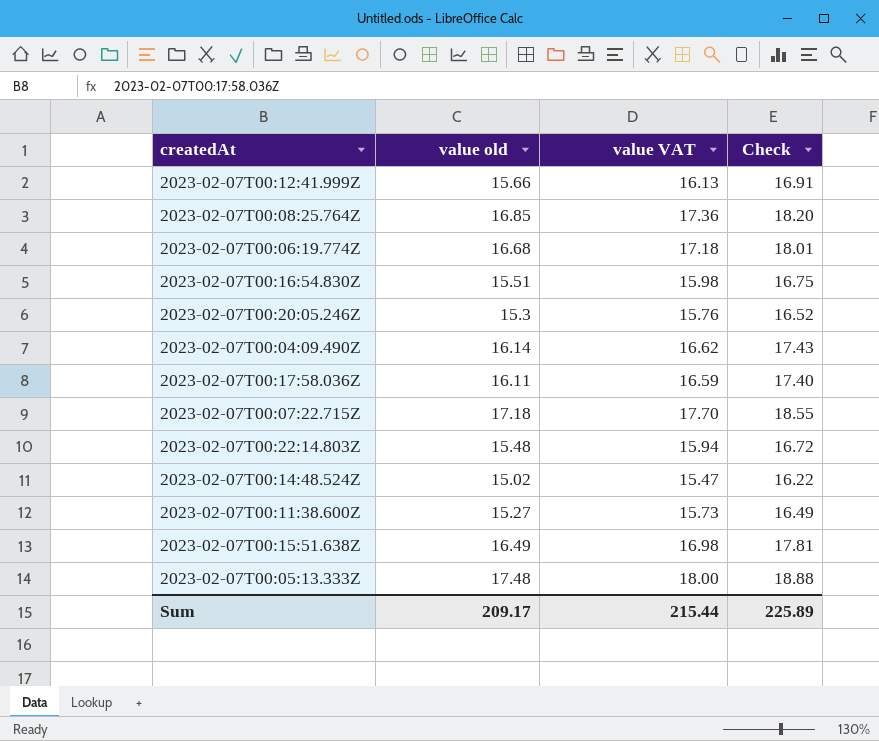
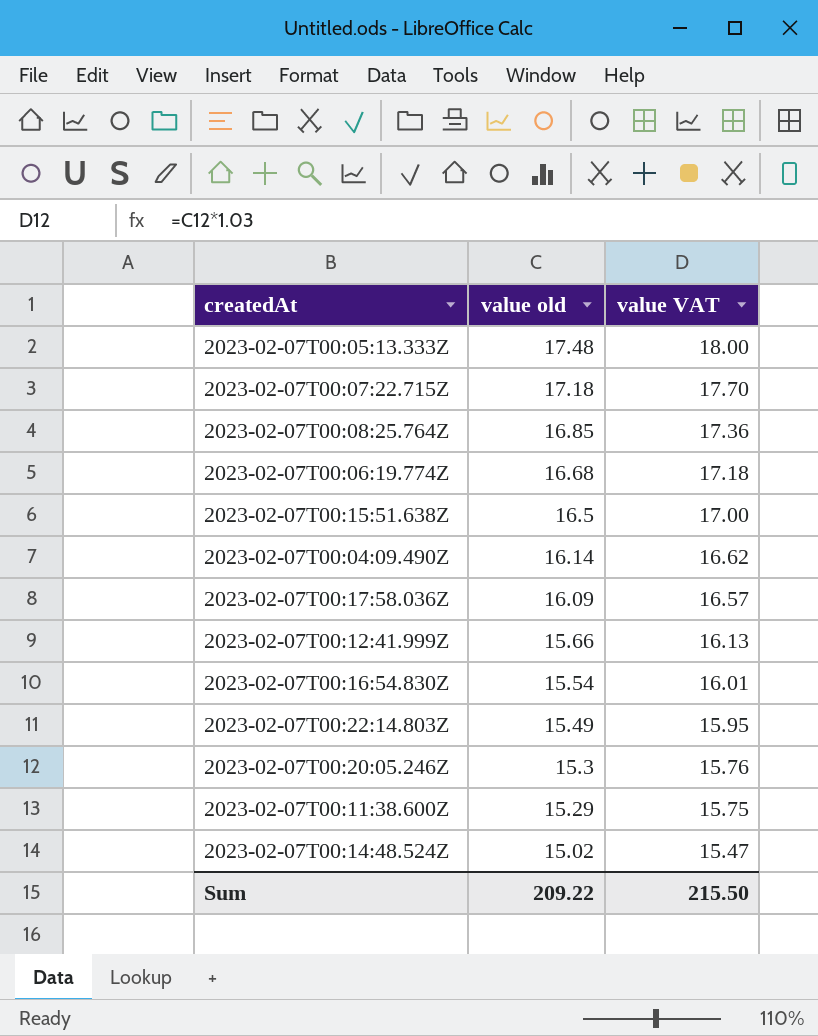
row order: none -> value old descending
column Check | formula: [value old] * 1.08 -> none
2023-02-07T00:15:51.638Z | value old: 16.49 -> 16.5
2023-02-07T00:15:51.638Z | value VAT: 16.98 -> 17.00
2023-02-07T00:17:58.036Z | value old: 16.11 -> 16.09
2023-02-07T00:17:58.036Z | value VAT: 16.59 -> 16.57
2023-02-07T00:16:54.830Z | value old: 15.51 -> 15.54
2023-02-07T00:16:54.830Z | value VAT: 15.98 -> 16.01
2023-02-07T00:22:14.803Z | value old: 15.48 -> 15.49
2023-02-07T00:22:14.803Z | value VAT: 15.94 -> 15.95
2023-02-07T00:11:38.600Z | value old: 15.27 -> 15.29
2023-02-07T00:11:38.600Z | value VAT: 15.73 -> 15.75
Sum | value old: 209.17 -> 209.22
Sum | value VAT: 215.44 -> 215.50

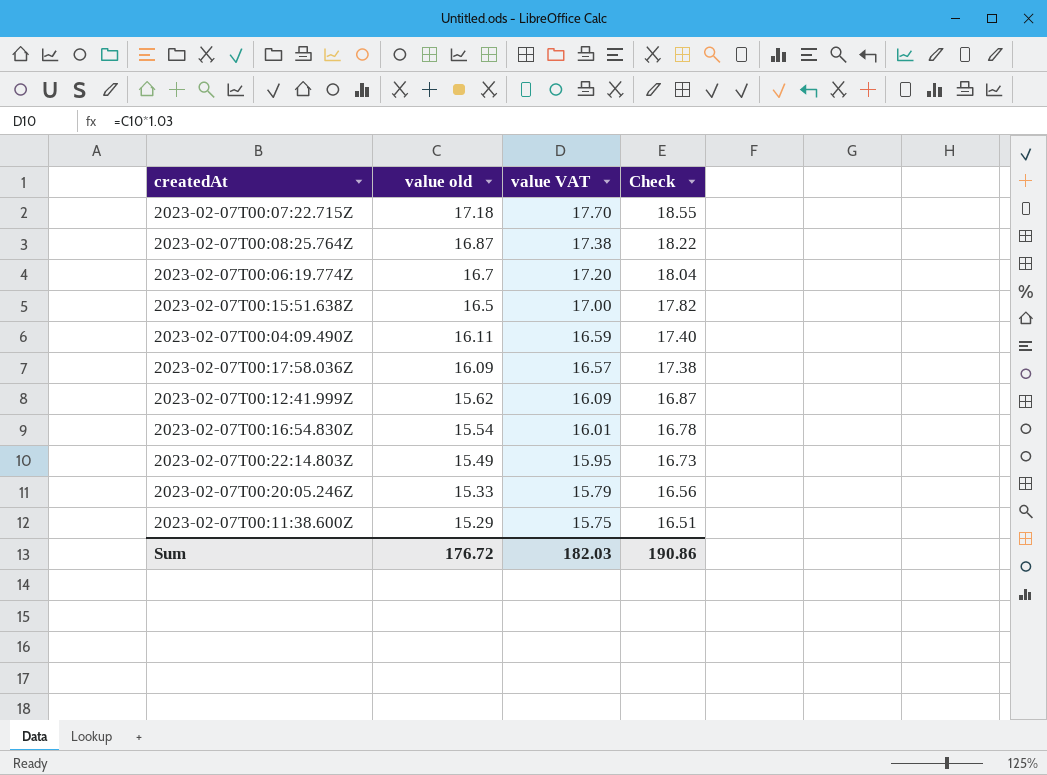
column Check | formula: none -> [value old] * 1.08
row 2023-02-07T00:05:13.333Z: 17.48 | 18.00 -> none
row 2023-02-07T00:14:48.524Z: 15.02 | 15.47 -> none
2023-02-07T00:08:25.764Z | value old: 16.85 -> 16.87
2023-02-07T00:08:25.764Z | value VAT: 17.36 -> 17.38
2023-02-07T00:06:19.774Z | value old: 16.68 -> 16.7
2023-02-07T00:06:19.774Z | value VAT: 17.18 -> 17.20
2023-02-07T00:04:09.490Z | value old: 16.14 -> 16.11
2023-02-07T00:04:09.490Z | value VAT: 16.62 -> 16.59
2023-02-07T00:12:41.999Z | value old: 15.66 -> 15.62
2023-02-07T00:12:41.999Z | value VAT: 16.13 -> 16.09
2023-02-07T00:20:05.246Z | value old: 15.3 -> 15.33
2023-02-07T00:20:05.246Z | value VAT: 15.76 -> 15.79
Sum | value old: 209.22 -> 176.72
Sum | value VAT: 215.50 -> 182.03

